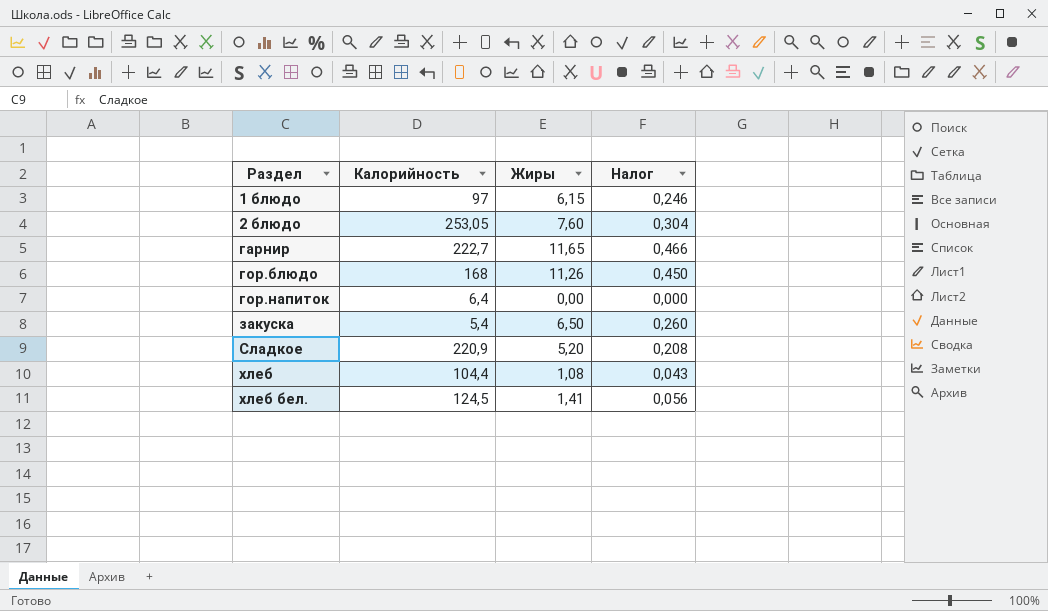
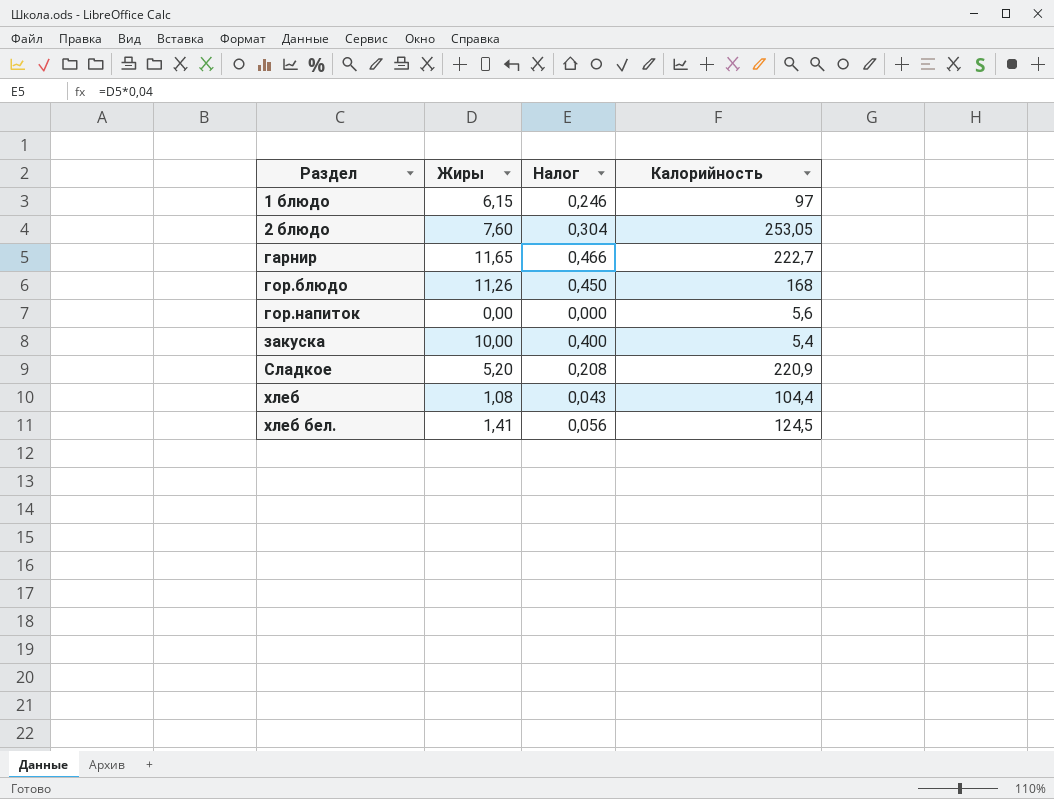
column Калорийность | position: 2 -> 4
гор.напиток | Калорийность: 6,4 -> 5,6
закуска | Жиры: 6,50 -> 10,00
закуска | Налог: 0,260 -> 0,400

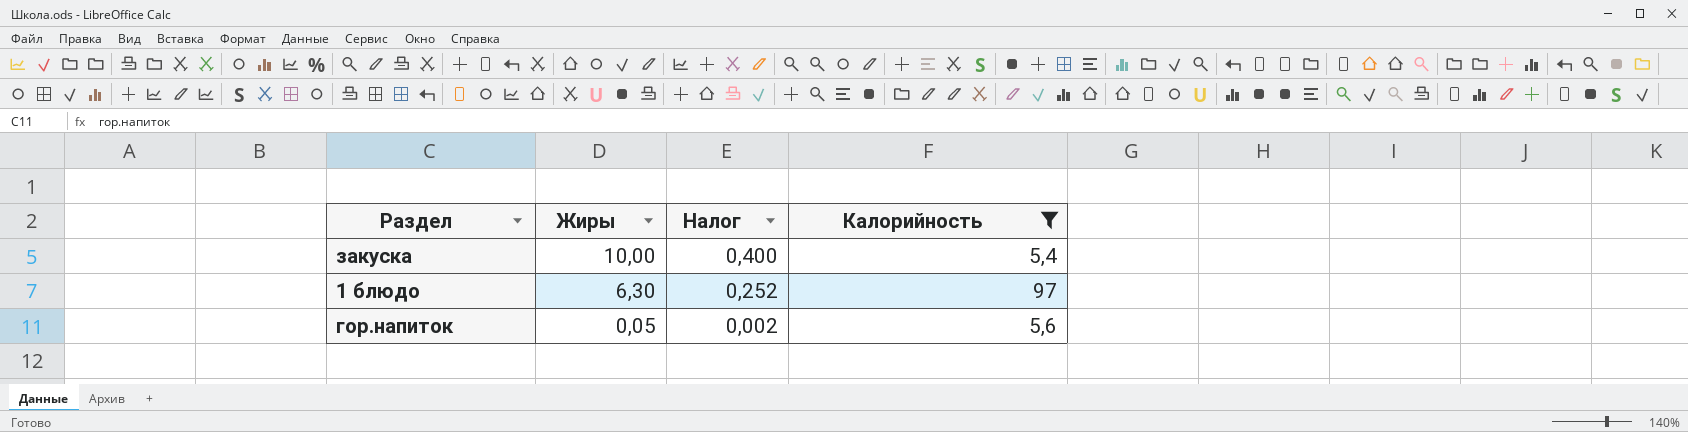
filter: none -> Калорийность <= 97
row order: Раздел ascending -> Жиры descending
1 блюдо | Жиры: 6,15 -> 6,30
1 блюдо | Налог: 0,246 -> 0,252
гор.напиток | Жиры: 0,00 -> 0,05
гор.напиток | Налог: 0,000 -> 0,002

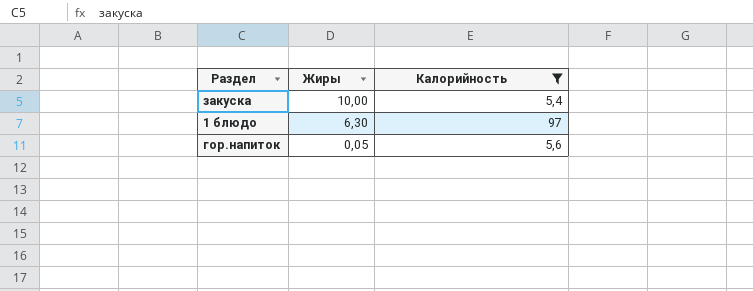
column Налог | formula: [Жиры] * 0,04 -> none

